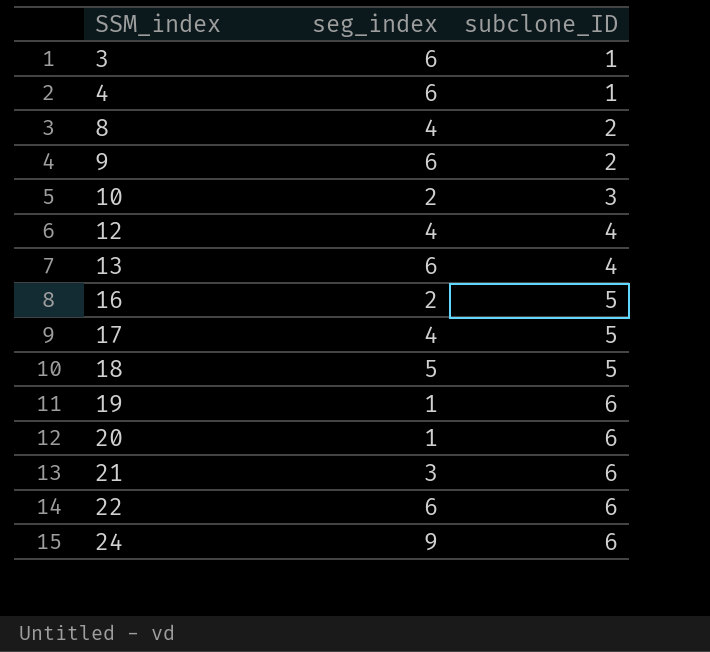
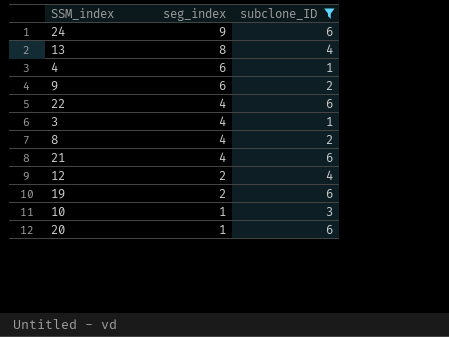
filter: none -> subclone_ID != 5
row order: SSM_index ascending -> seg_index descending
13 | seg_index: 6 -> 8
22 | seg_index: 6 -> 4
3 | seg_index: 6 -> 4
21 | seg_index: 3 -> 4
12 | seg_index: 4 -> 2
19 | seg_index: 1 -> 2
10 | seg_index: 2 -> 1

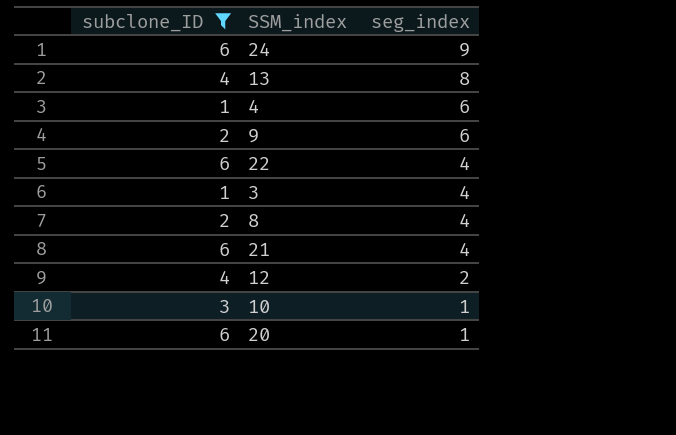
column subclone_ID | position: 3 -> 1
row 19: 2 | 6 -> none

